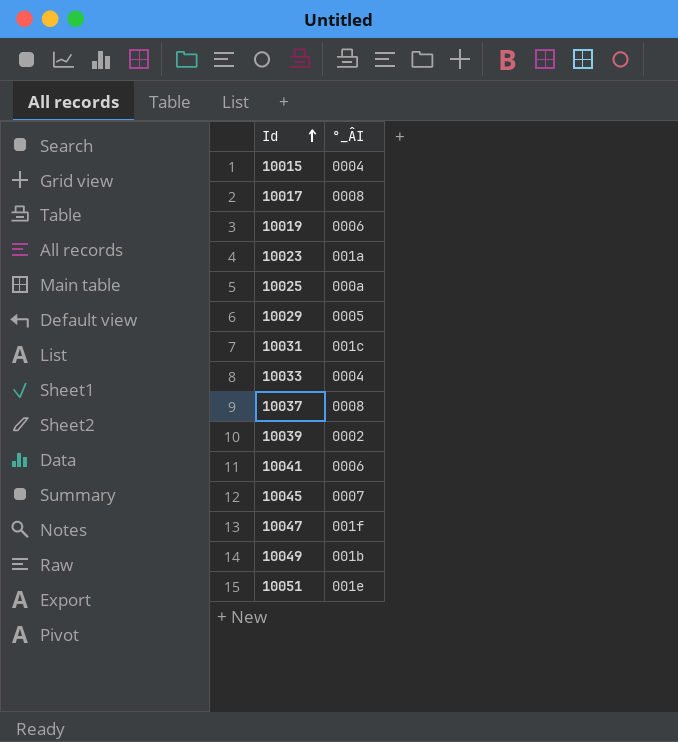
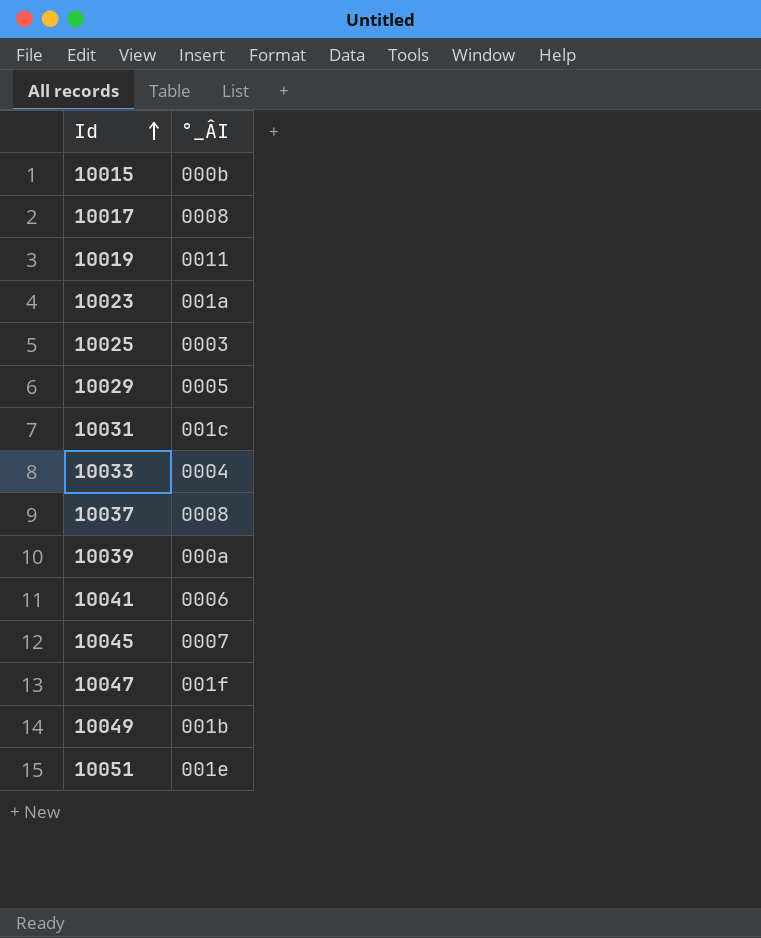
10015 | °_ÂI: 0004 -> 000b
10019 | °_ÂI: 0006 -> 0011
10025 | °_ÂI: 000a -> 0003
10039 | °_ÂI: 0002 -> 000a

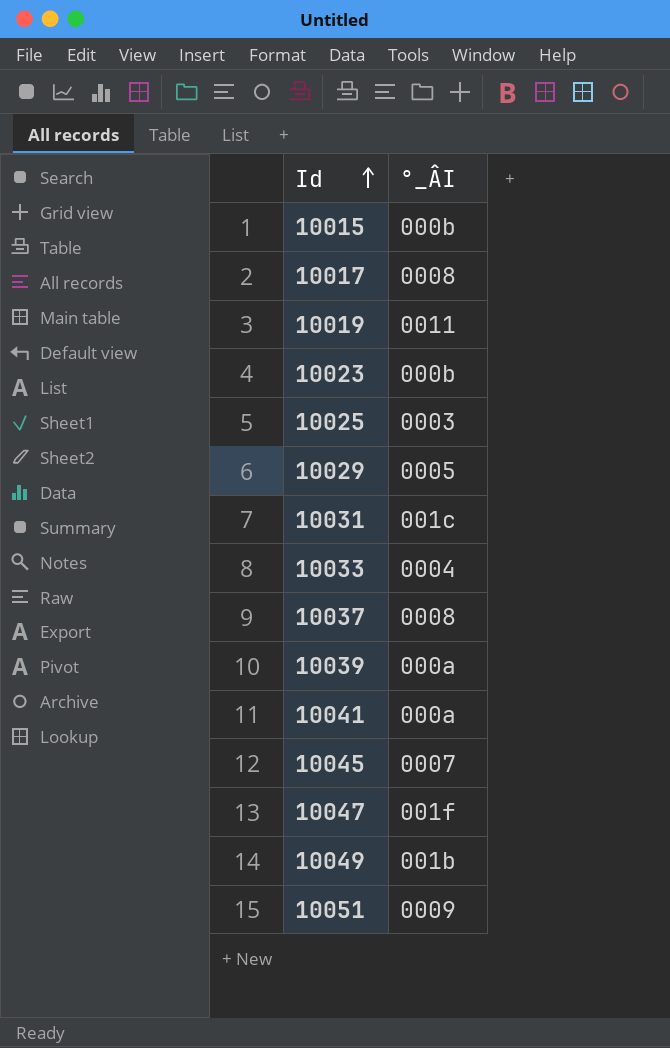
10023 | °_ÂI: 001a -> 000b
10041 | °_ÂI: 0006 -> 000a
10051 | °_ÂI: 001e -> 0009

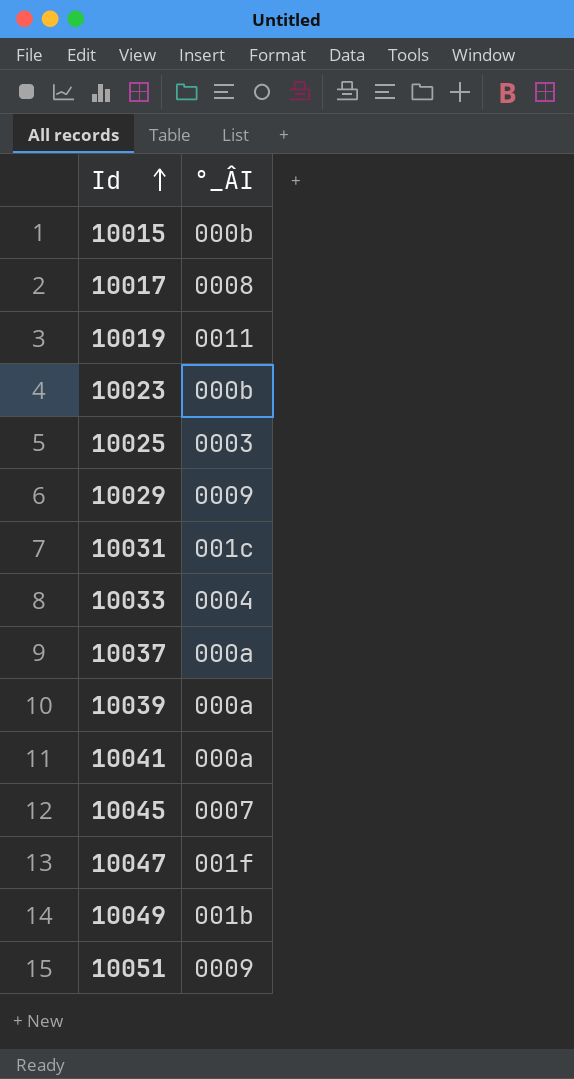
10029 | °_ÂI: 0005 -> 0009
10037 | °_ÂI: 0008 -> 000a

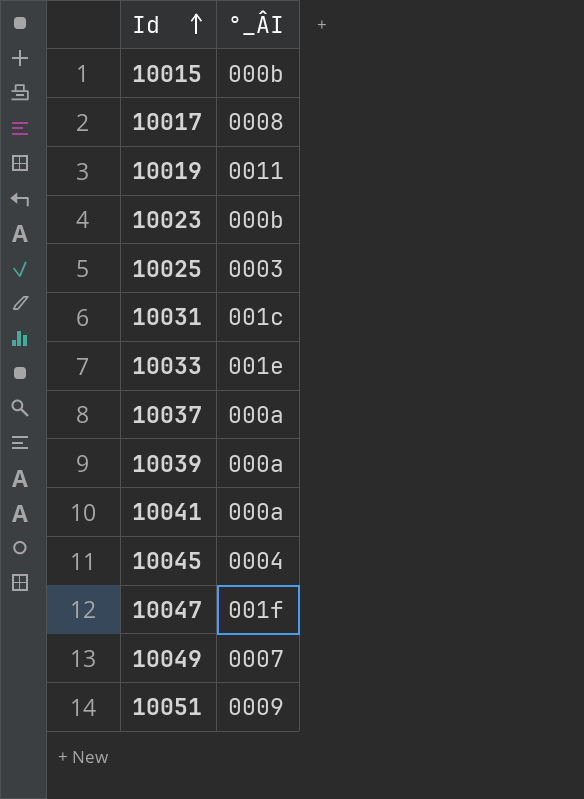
row 10029: 0009 -> none
10033 | °_ÂI: 0004 -> 001e
10045 | °_ÂI: 0007 -> 0004
10049 | °_ÂI: 001b -> 0007

